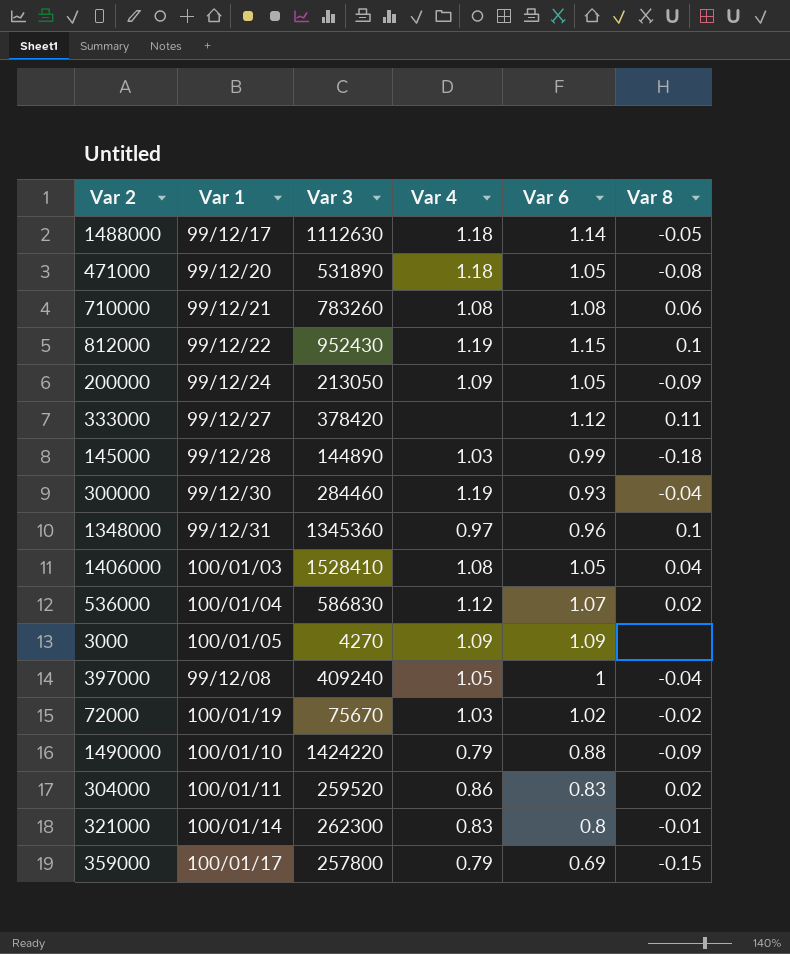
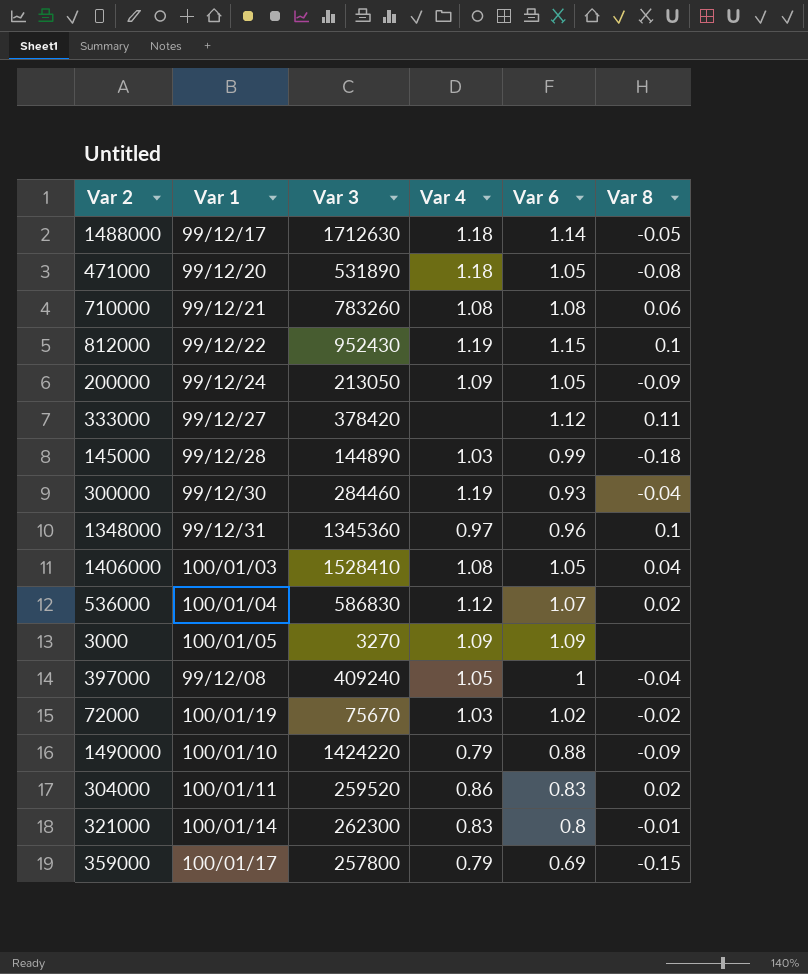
1488000 | Var 3: 1112630 -> 1712630
3000 | Var 3: 4270 -> 3270

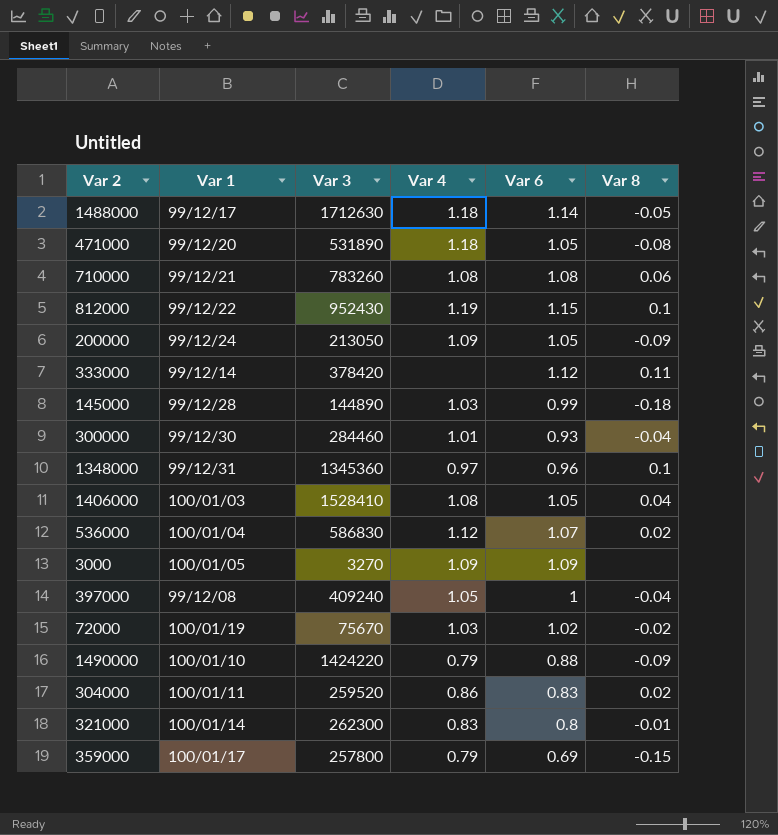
333000 | Var 1: 99/12/27 -> 99/12/14
300000 | Var 4: 1.19 -> 1.01

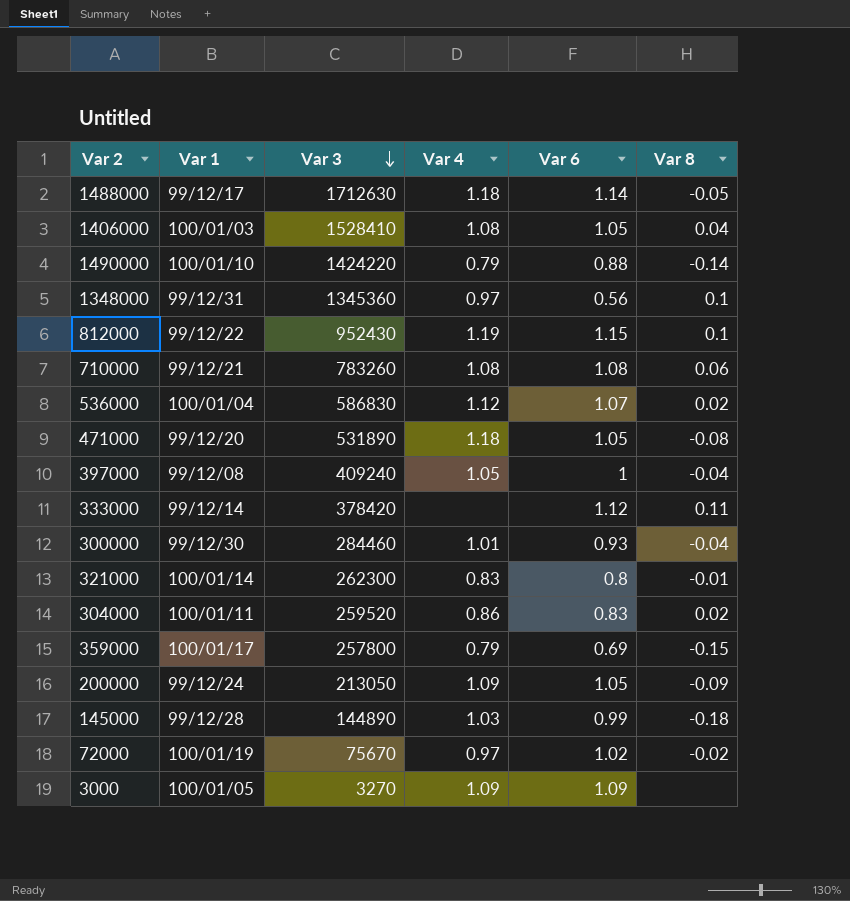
row order: none -> Var 3 descending
1490000 | Var 8: -0.09 -> -0.14
1348000 | Var 6: 0.96 -> 0.56
72000 | Var 4: 1.03 -> 0.97

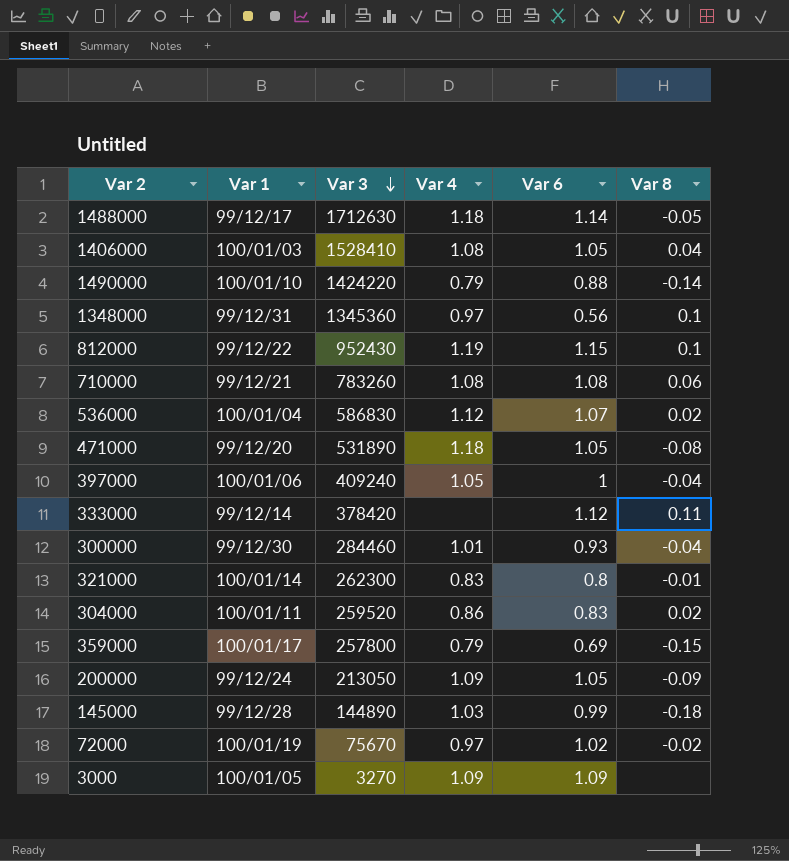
397000 | Var 1: 99/12/08 -> 100/01/06

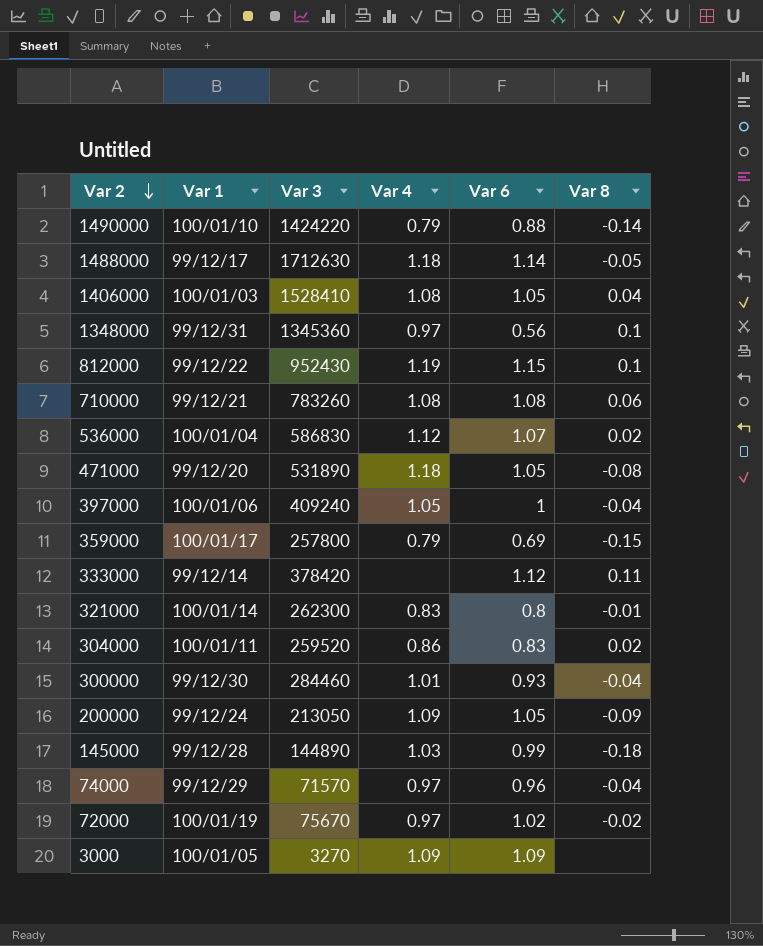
row order: Var 3 descending -> Var 2 descending
row 74000: none -> 99/12/29 | 71570 | 0.97 | 0.96 | -0.04

